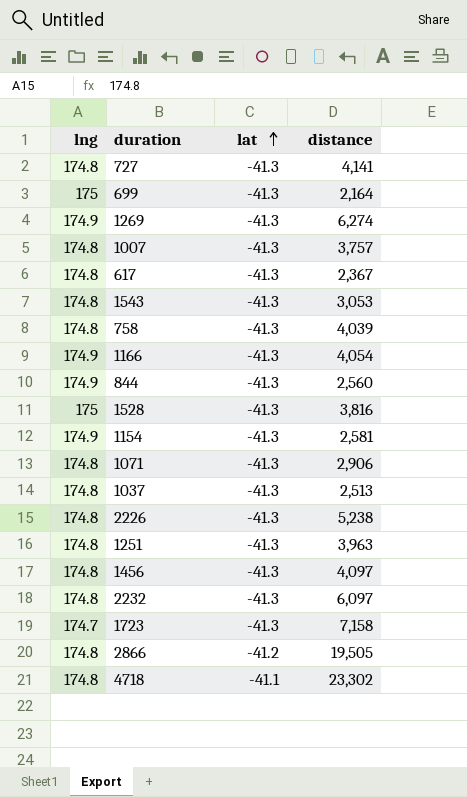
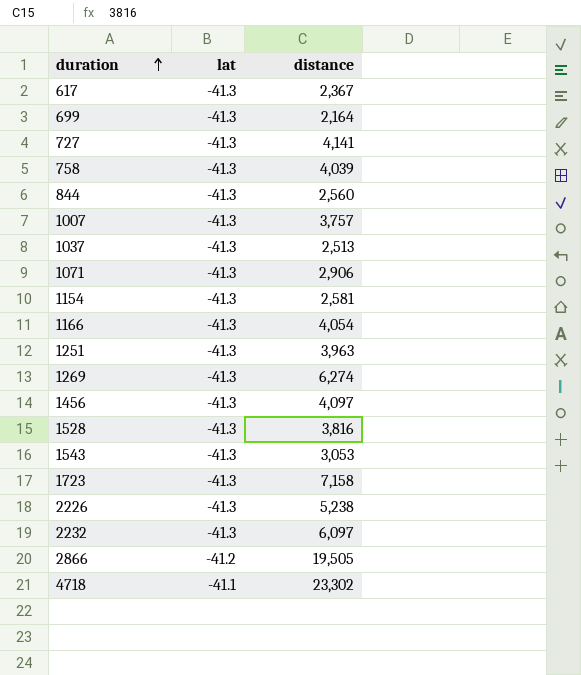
row order: lat ascending -> duration ascending
column lng | position: 1 -> none

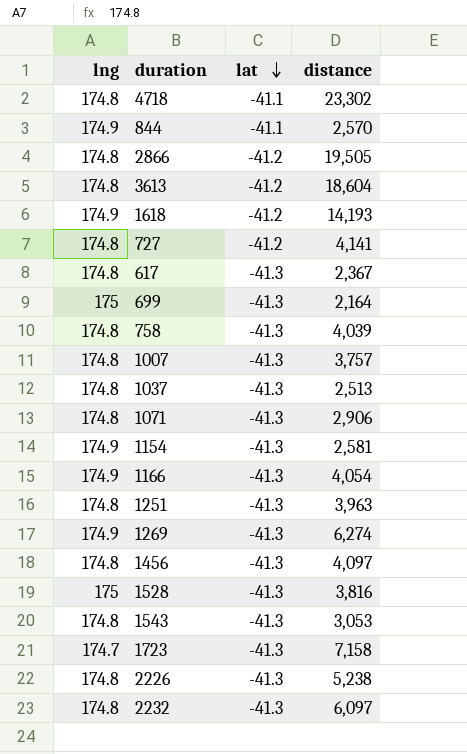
row order: duration ascending -> lat descending
column lng | position: none -> 1
844 | lat: -41.3 -> -41.1
844 | distance: 2,560 -> 2,570
row 3613: none -> 174.8 | -41.2 | 18,604
row 1618: none -> 174.9 | -41.2 | 14,193
727 | lat: -41.3 -> -41.2

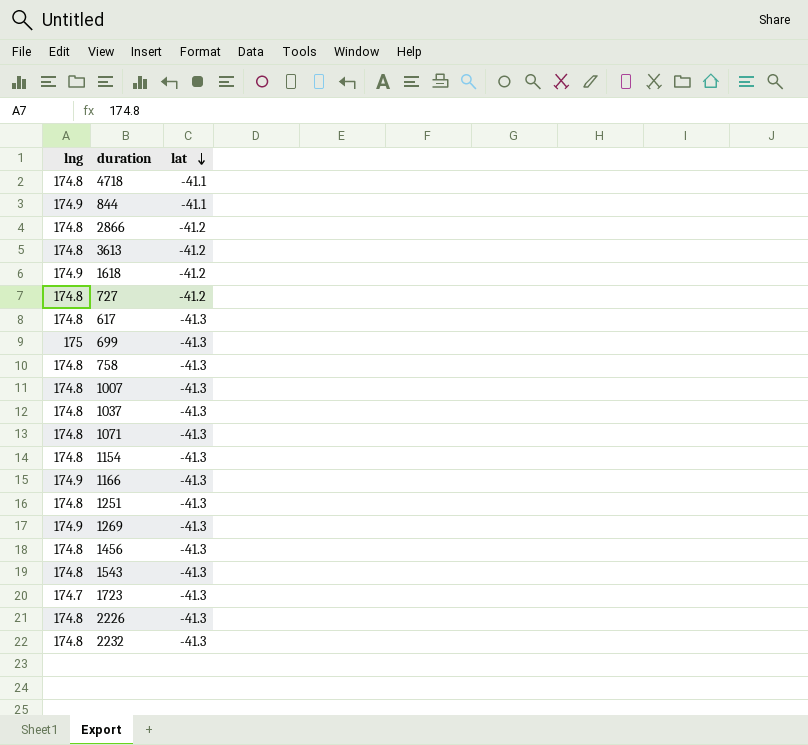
column distance | position: 4 -> none
row 1528: 175 | -41.3 | 3,816 -> none
1154 | lng: 174.9 -> 174.8

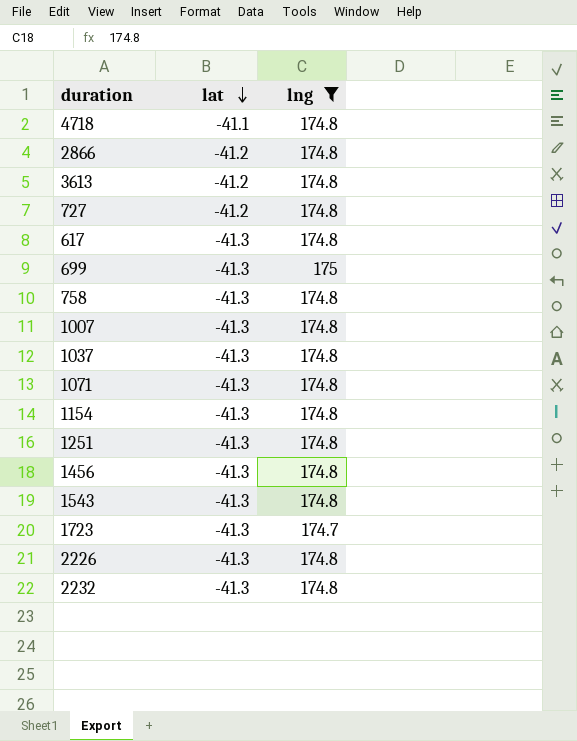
filter: none -> lng != 174.9
column lng | position: 1 -> 3

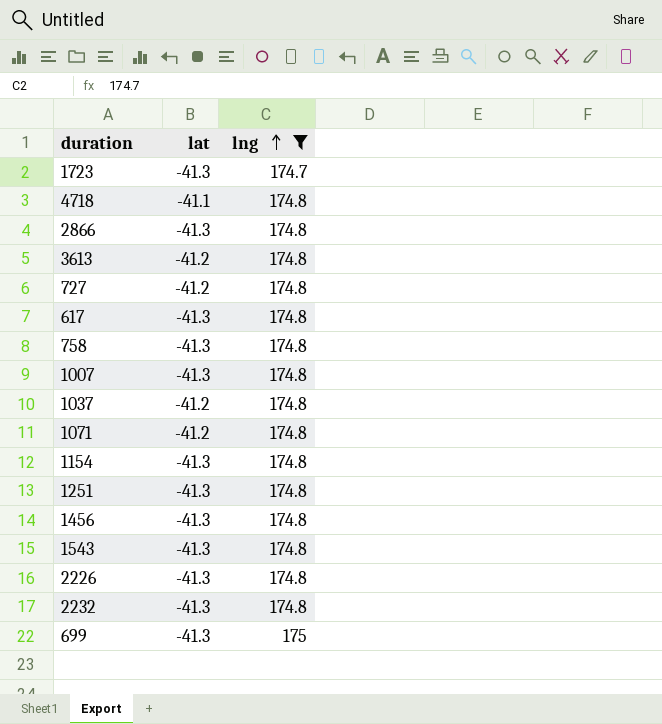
row order: lat descending -> lng ascending
2866 | lat: -41.2 -> -41.3
1037 | lat: -41.3 -> -41.2
1071 | lat: -41.3 -> -41.2

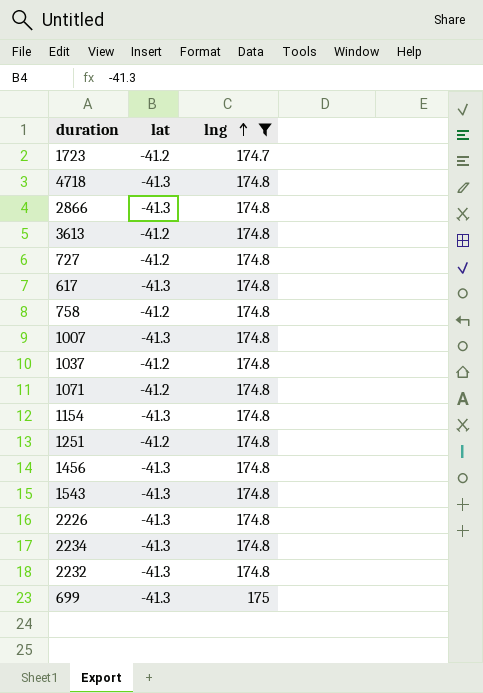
1723 | lat: -41.3 -> -41.2
4718 | lat: -41.1 -> -41.3
758 | lat: -41.3 -> -41.2
1251 | lat: -41.3 -> -41.2
row 2234: none -> -41.3 | 174.8

